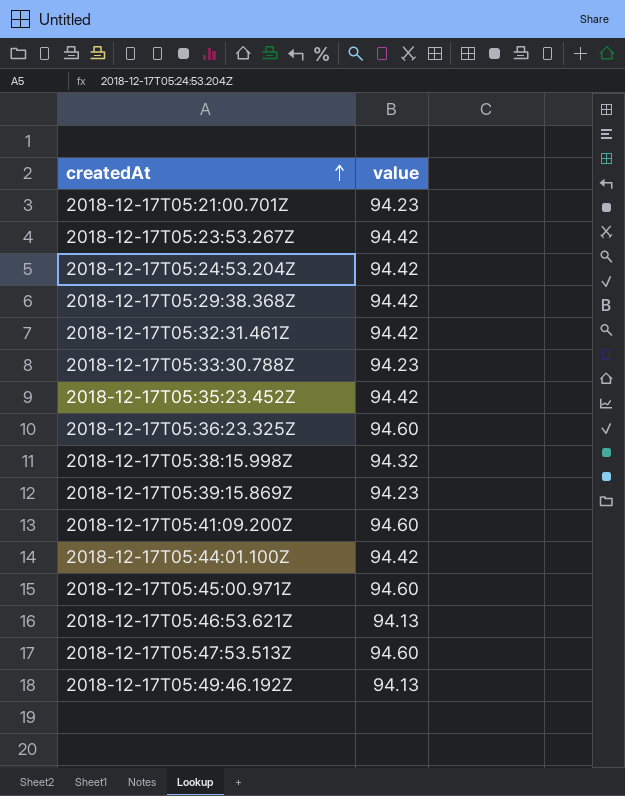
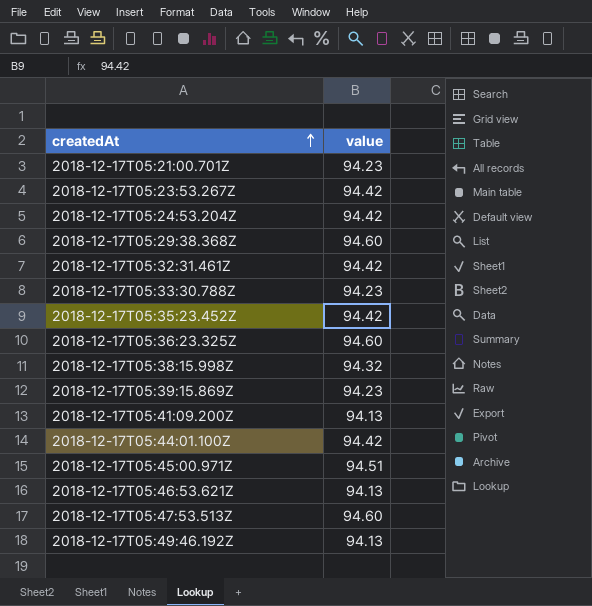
2018-12-17T05:29:38.368Z | value: 94.42 -> 94.60
2018-12-17T05:41:09.200Z | value: 94.60 -> 94.13
2018-12-17T05:45:00.971Z | value: 94.60 -> 94.51

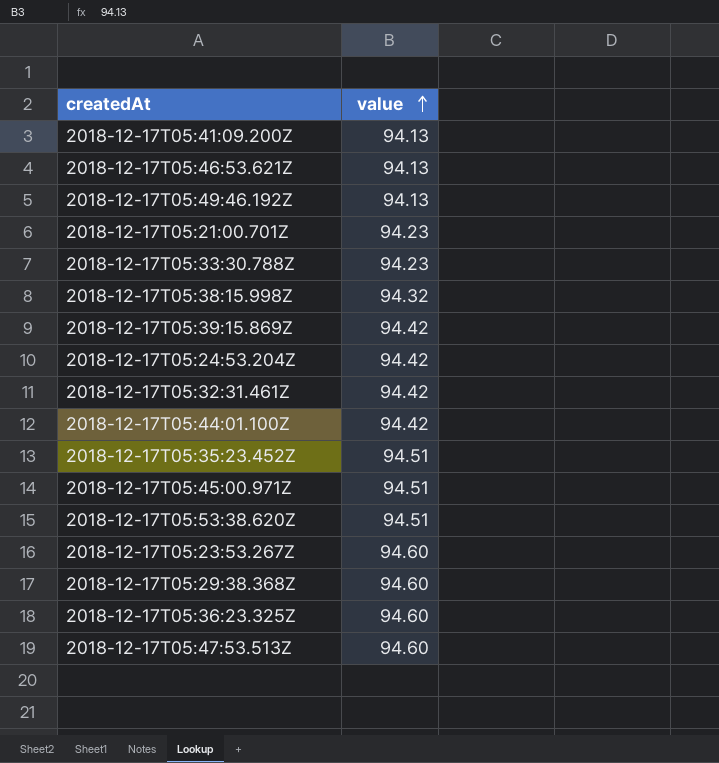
row order: createdAt ascending -> value ascending
2018-12-17T05:39:15.869Z | value: 94.23 -> 94.42
2018-12-17T05:35:23.452Z | value: 94.42 -> 94.51
row 2018-12-17T05:53:38.620Z: none -> 94.51
2018-12-17T05:23:53.267Z | value: 94.42 -> 94.60

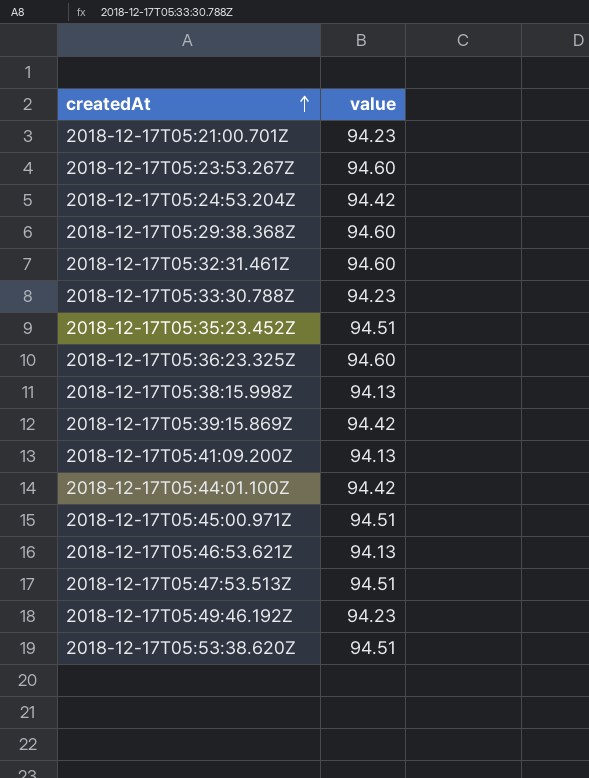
row order: value ascending -> createdAt ascending
2018-12-17T05:32:31.461Z | value: 94.42 -> 94.60
2018-12-17T05:38:15.998Z | value: 94.32 -> 94.13
2018-12-17T05:47:53.513Z | value: 94.60 -> 94.51
2018-12-17T05:49:46.192Z | value: 94.13 -> 94.23

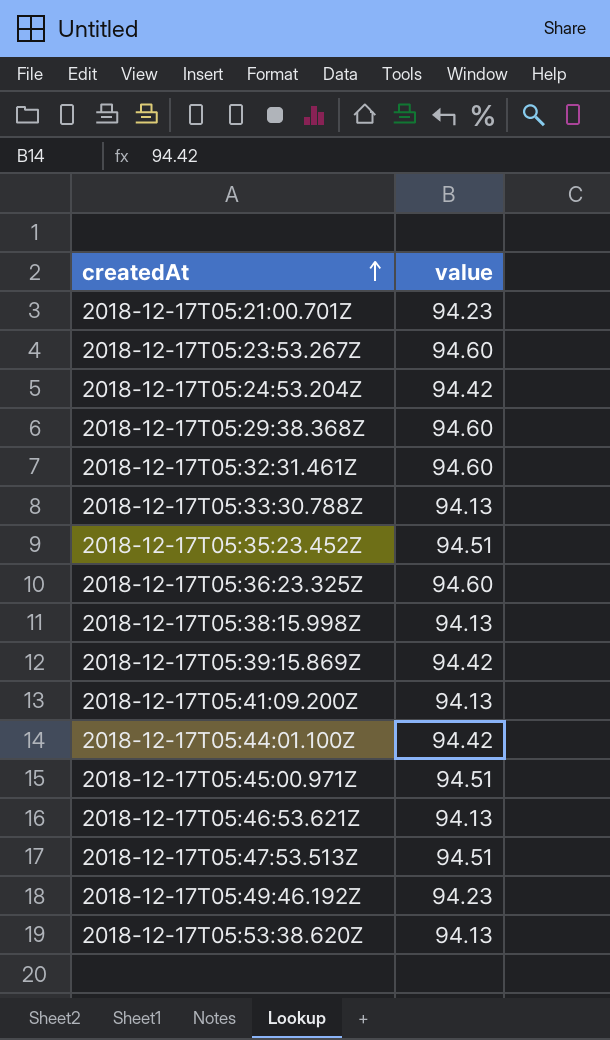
2018-12-17T05:33:30.788Z | value: 94.23 -> 94.13
2018-12-17T05:53:38.620Z | value: 94.51 -> 94.13

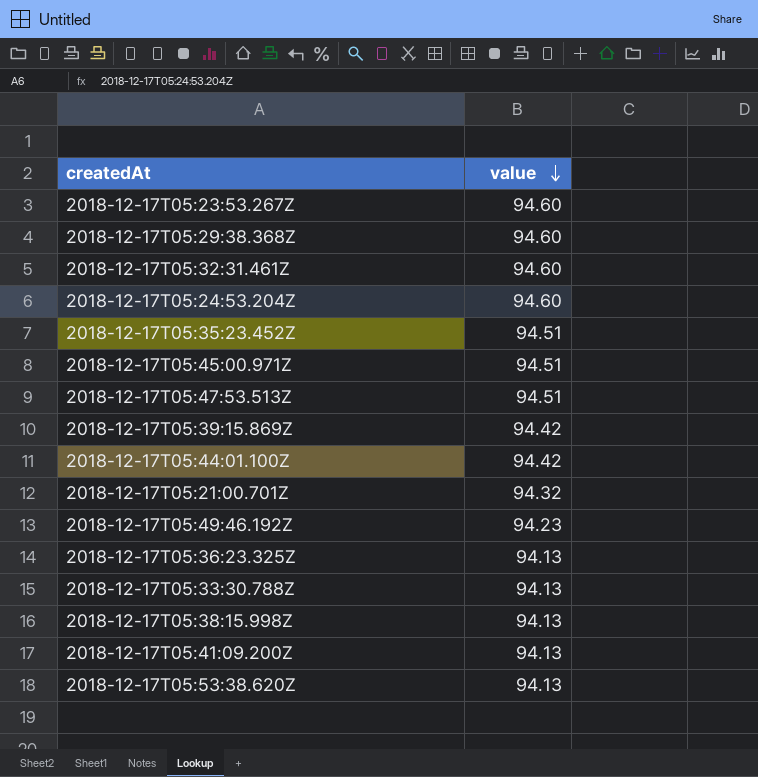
row order: createdAt ascending -> value descending
row 2018-12-17T05:46:53.621Z: 94.13 -> none
2018-12-17T05:24:53.204Z | value: 94.42 -> 94.60
2018-12-17T05:21:00.701Z | value: 94.23 -> 94.32
2018-12-17T05:36:23.325Z | value: 94.60 -> 94.13

